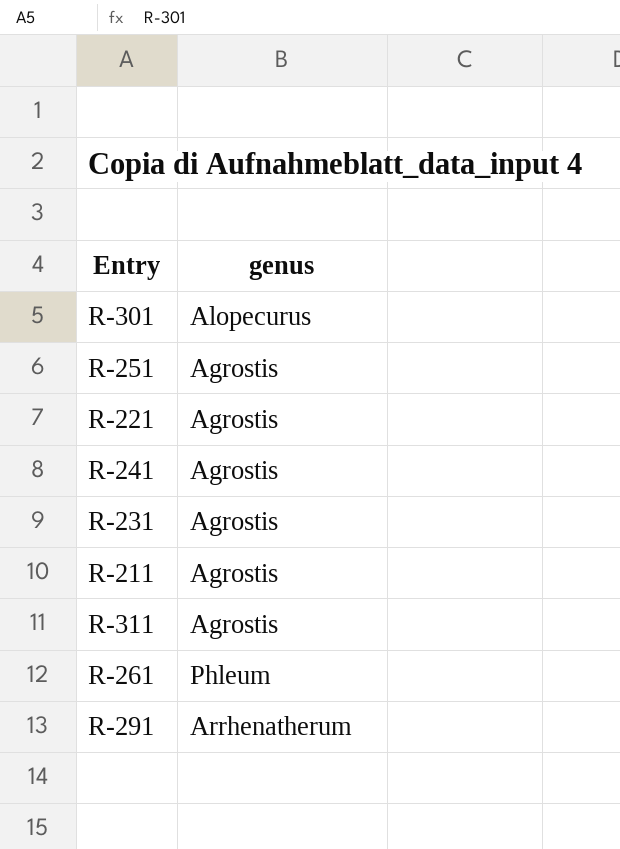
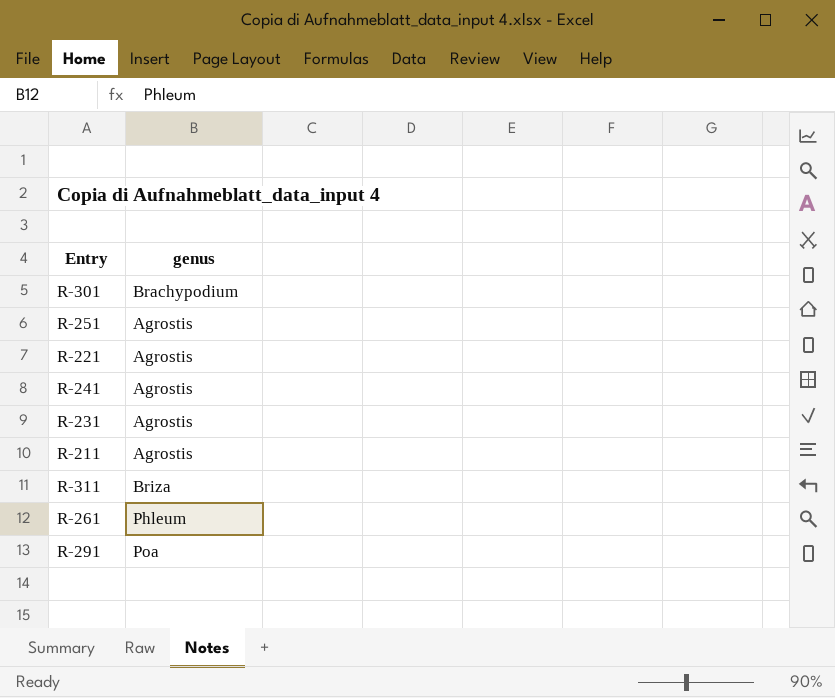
R-301 | genus: Alopecurus -> Brachypodium
R-311 | genus: Agrostis -> Briza
R-291 | genus: Arrhenatherum -> Poa

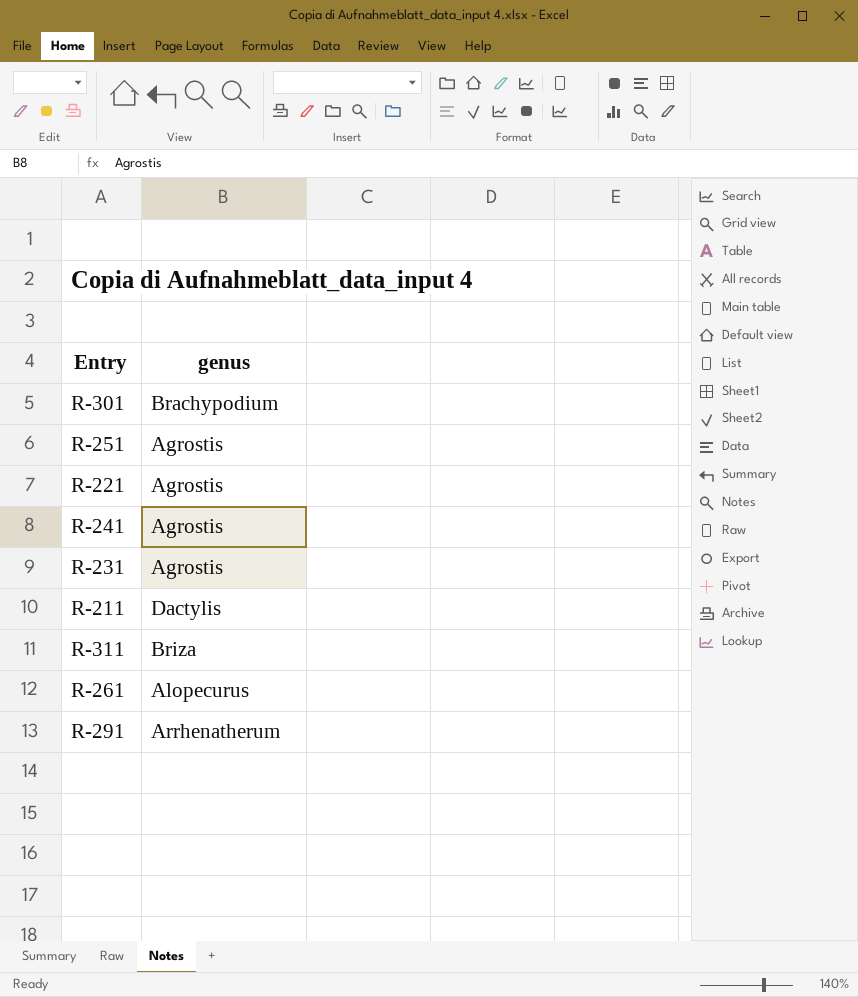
R-211 | genus: Agrostis -> Dactylis
R-261 | genus: Phleum -> Alopecurus
R-291 | genus: Poa -> Arrhenatherum

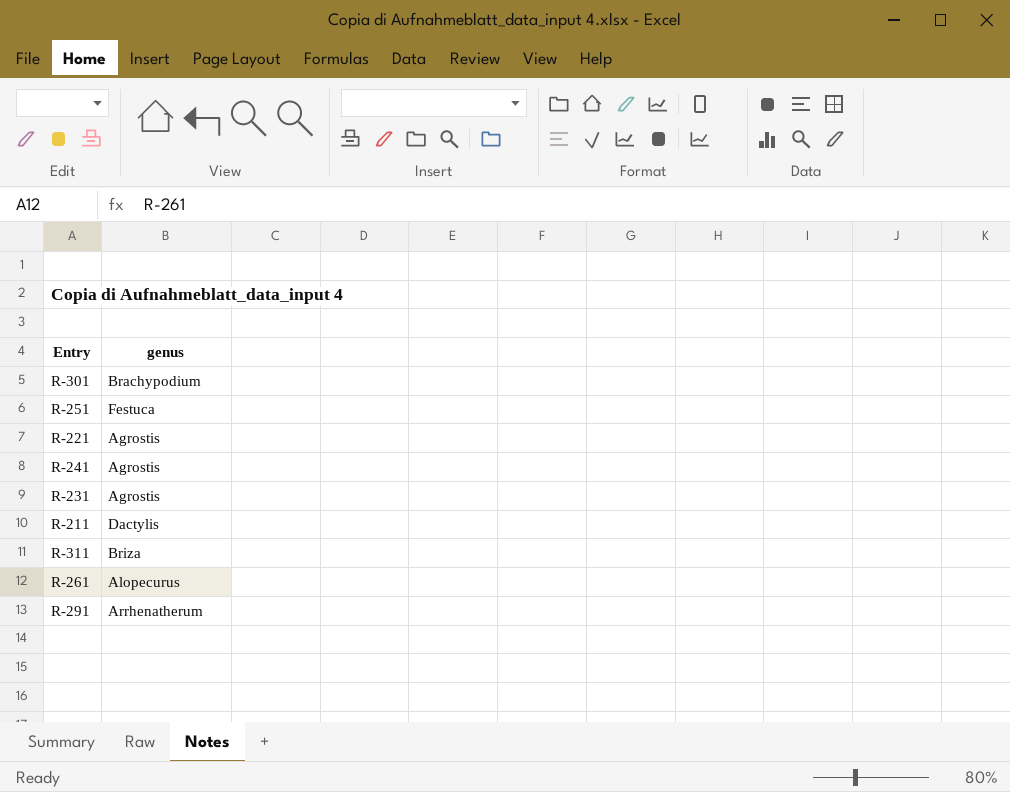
R-251 | genus: Agrostis -> Festuca

